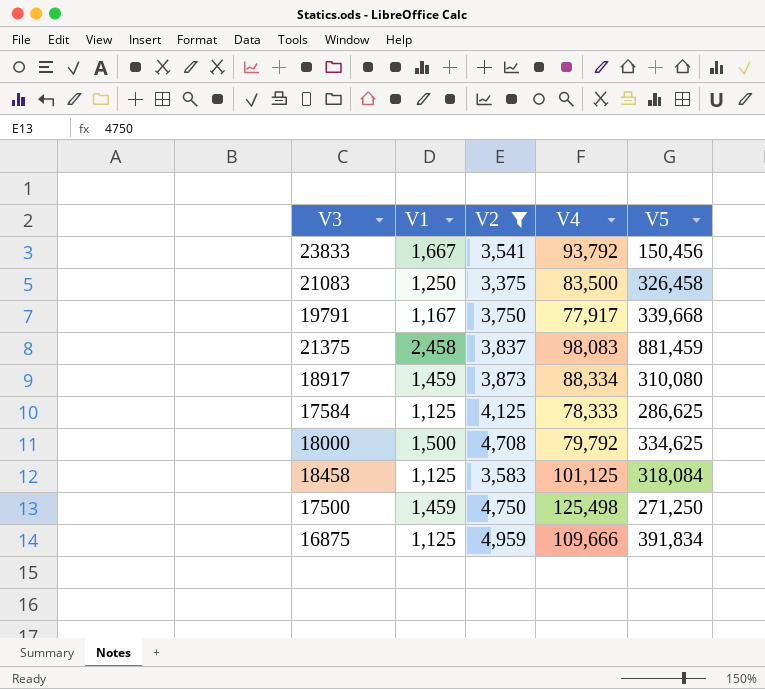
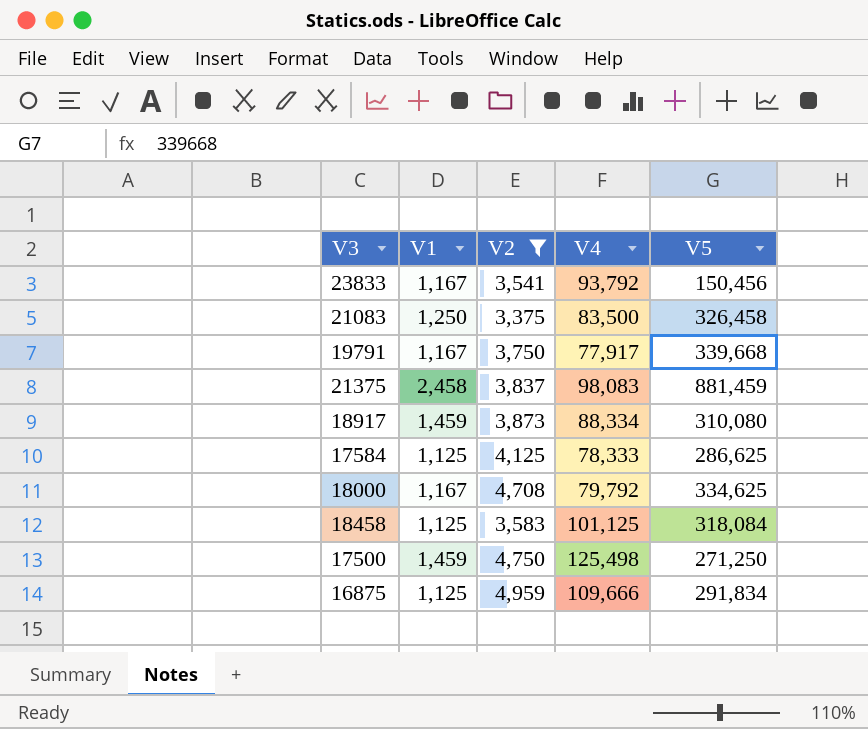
23833 | V1: 1,667 -> 1,167
18000 | V1: 1,500 -> 1,167
16875 | V5: 391,834 -> 291,834

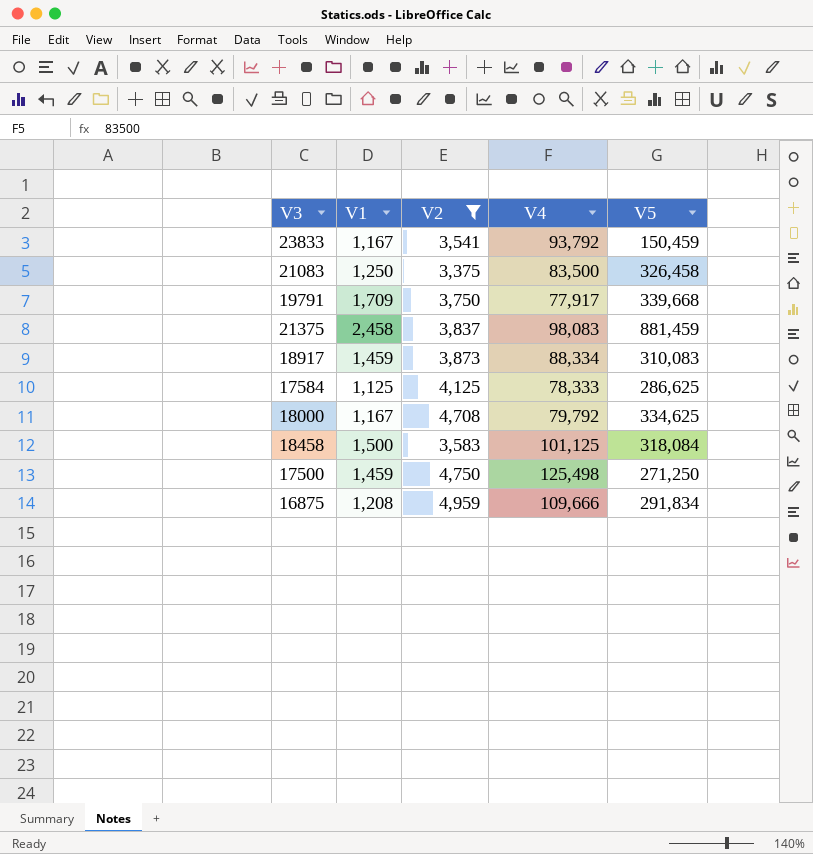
23833 | V5: 150,456 -> 150,459
19791 | V1: 1,167 -> 1,709
18917 | V5: 310,080 -> 310,083
18458 | V1: 1,125 -> 1,500
16875 | V1: 1,125 -> 1,208

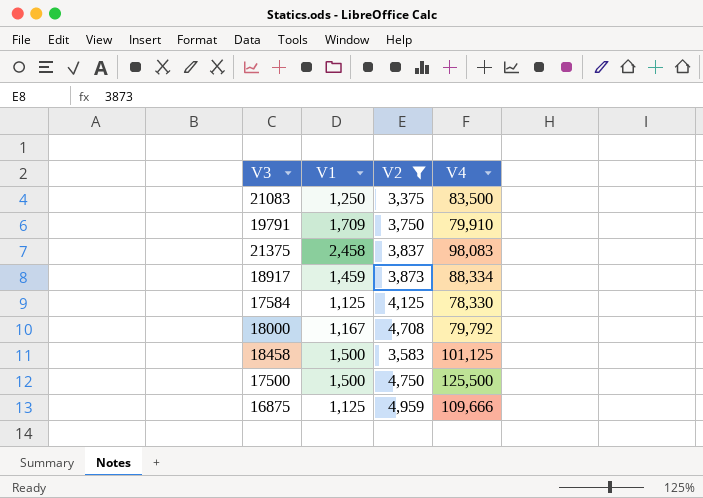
column V5 | position: 5 -> none
row 23833: 1,167 | 3,541 | 93,792 | 150,459 -> none
19791 | V4: 77,917 -> 79,910
17584 | V4: 78,333 -> 78,330
17500 | V1: 1,459 -> 1,500
17500 | V4: 125,498 -> 125,500
16875 | V1: 1,208 -> 1,125

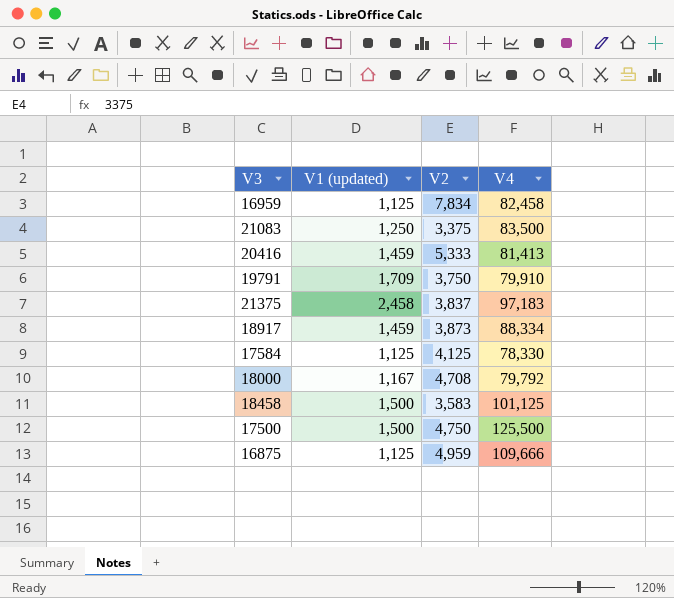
filter: V2 <= 4,959 -> none
column name: V1 -> V1 (updated)
21375 | V4: 98,083 -> 97,183

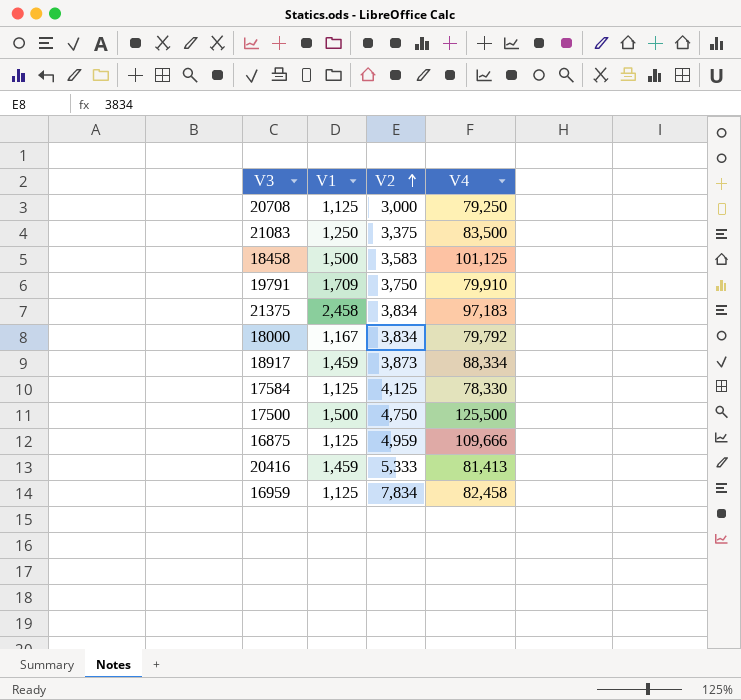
row order: none -> V2 ascending
column name: V1 (updated) -> V1
row 20708: none -> 1,125 | 3,000 | 79,250
21375 | V2: 3,837 -> 3,834
18000 | V2: 4,708 -> 3,834

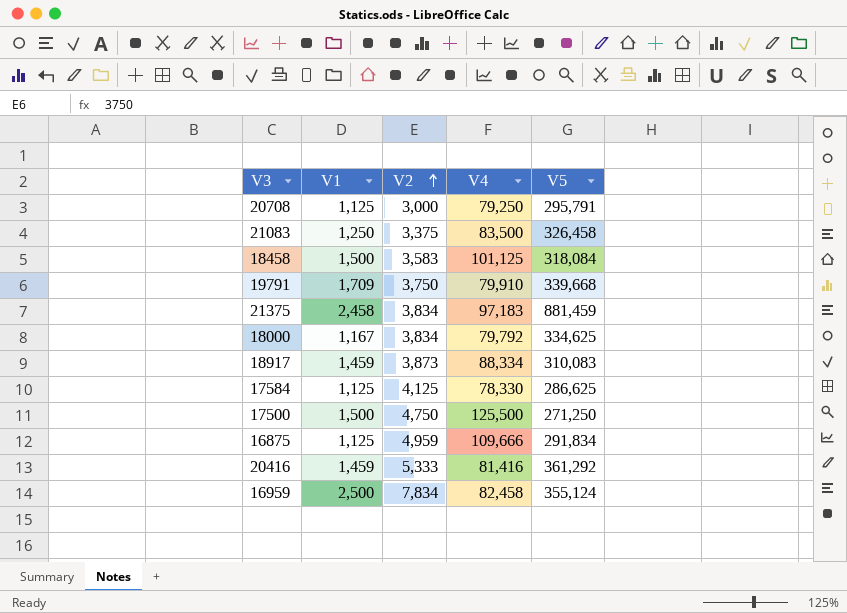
column V5 | position: none -> 5
20416 | V4: 81,413 -> 81,416
16959 | V1: 1,125 -> 2,500

